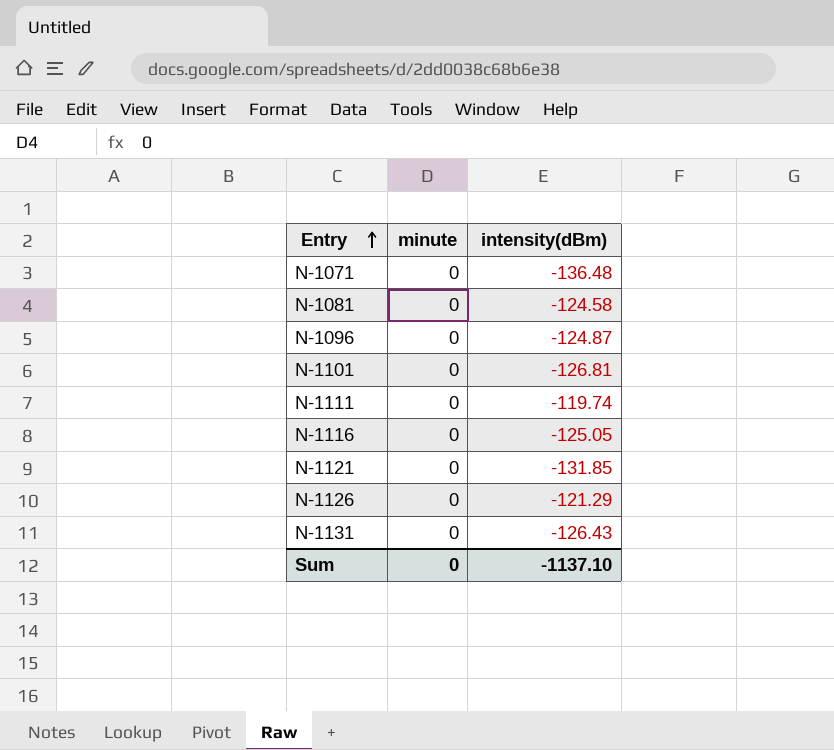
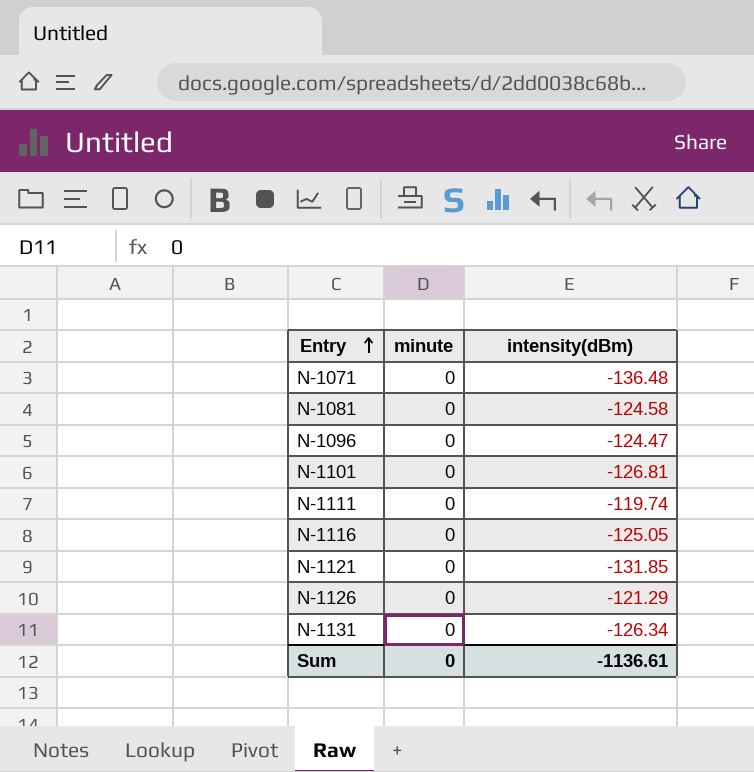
N-1096 | intensity(dBm): -124.87 -> -124.47
N-1131 | intensity(dBm): -126.43 -> -126.34
Sum | intensity(dBm): -1137.10 -> -1136.61

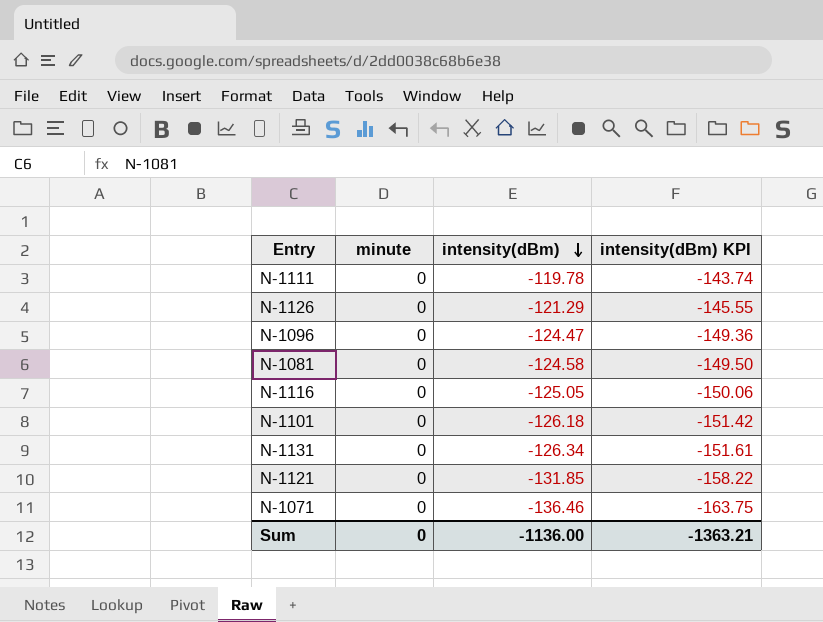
row order: Entry ascending -> intensity(dBm) descending
column intensity(dBm) KPI | formula: none -> [intensity(dBm)] * 1.2
N-1111 | intensity(dBm): -119.74 -> -119.78
N-1101 | intensity(dBm): -126.81 -> -126.18
N-1071 | intensity(dBm): -136.48 -> -136.46
Sum | intensity(dBm): -1136.61 -> -1136.00

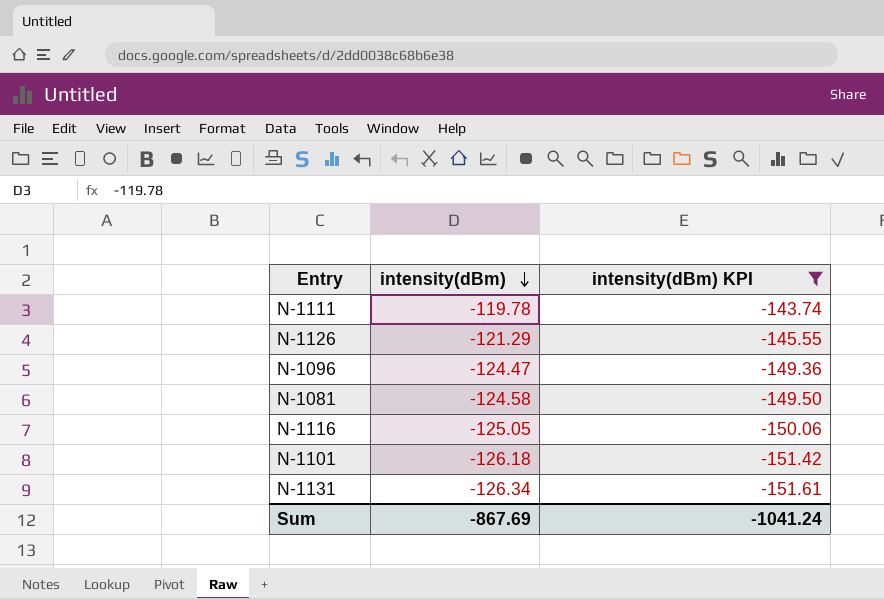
filter: none -> intensity(dBm) KPI >= -151.61
column minute | position: 2 -> none
Sum | intensity(dBm): -1136.00 -> -867.69
Sum | intensity(dBm) KPI: -1363.21 -> -1041.24

